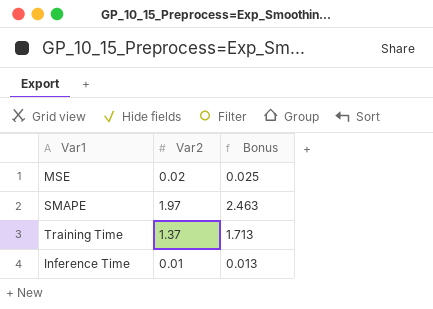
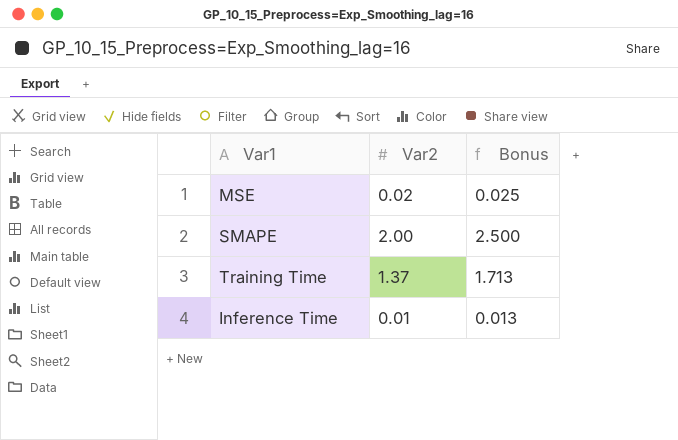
SMAPE | Var2: 1.97 -> 2.00
SMAPE | Bonus: 2.463 -> 2.500

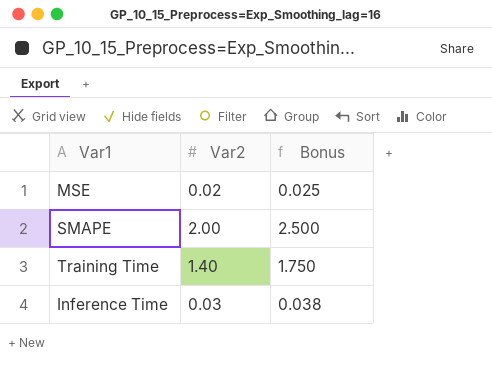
Training Time | Var2: 1.37 -> 1.40
Training Time | Bonus: 1.713 -> 1.750
Inference Time | Var2: 0.01 -> 0.03
Inference Time | Bonus: 0.013 -> 0.038

